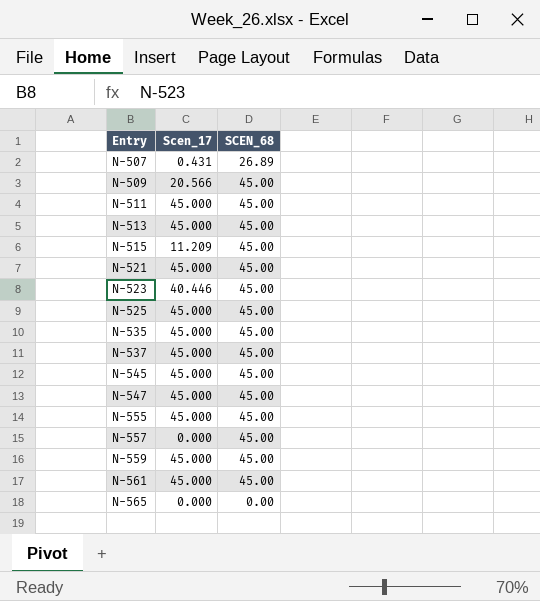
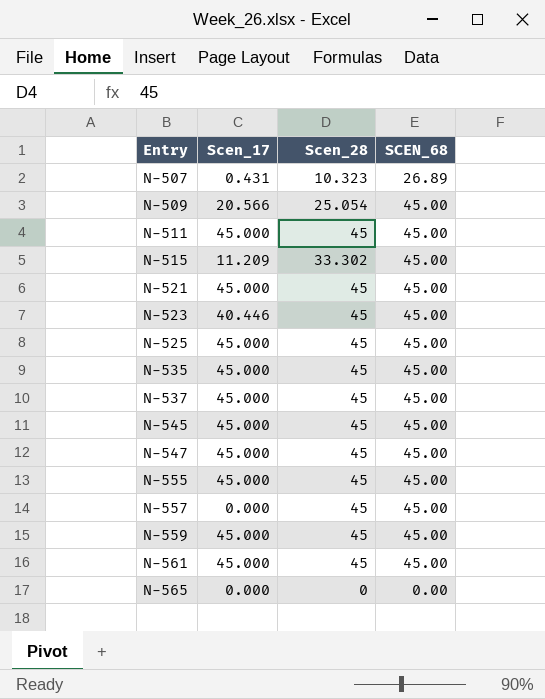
column Scen_28 | position: none -> 3
row N-513: 45.000 | 45.00 -> none

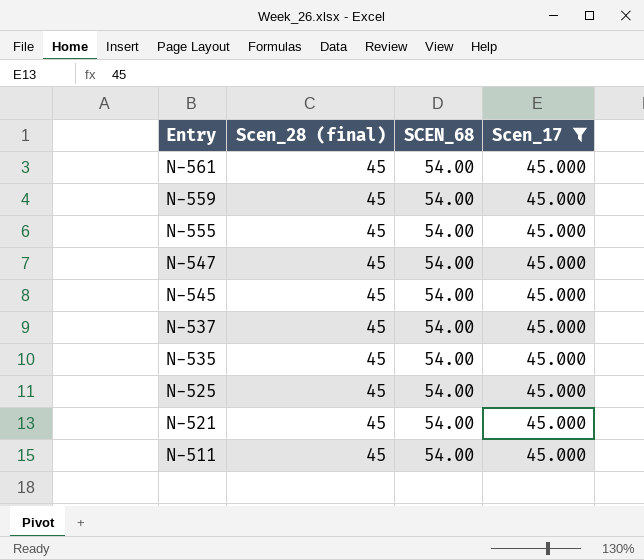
filter: none -> Scen_17 = 45.000
row order: Entry ascending -> Entry descending
column name: Scen_28 -> Scen_28 (final)
column Scen_17 | position: 2 -> 4
N-561 | SCEN_68: 45.00 -> 54.00
N-559 | SCEN_68: 45.00 -> 54.00
N-555 | SCEN_68: 45.00 -> 54.00
N-547 | SCEN_68: 45.00 -> 54.00
N-545 | SCEN_68: 45.00 -> 54.00
N-537 | SCEN_68: 45.00 -> 54.00
N-535 | SCEN_68: 45.00 -> 54.00
N-525 | SCEN_68: 45.00 -> 54.00
N-521 | SCEN_68: 45.00 -> 54.00
N-511 | SCEN_68: 45.00 -> 54.00

